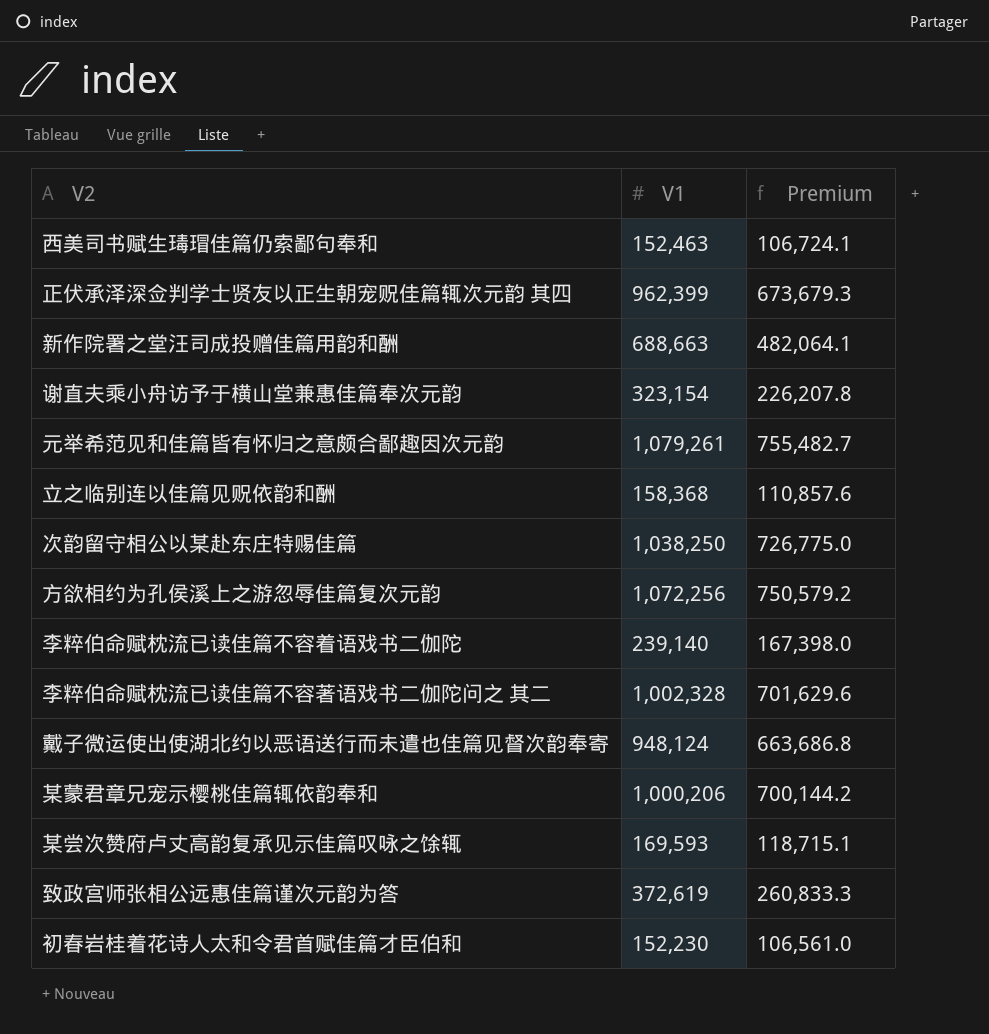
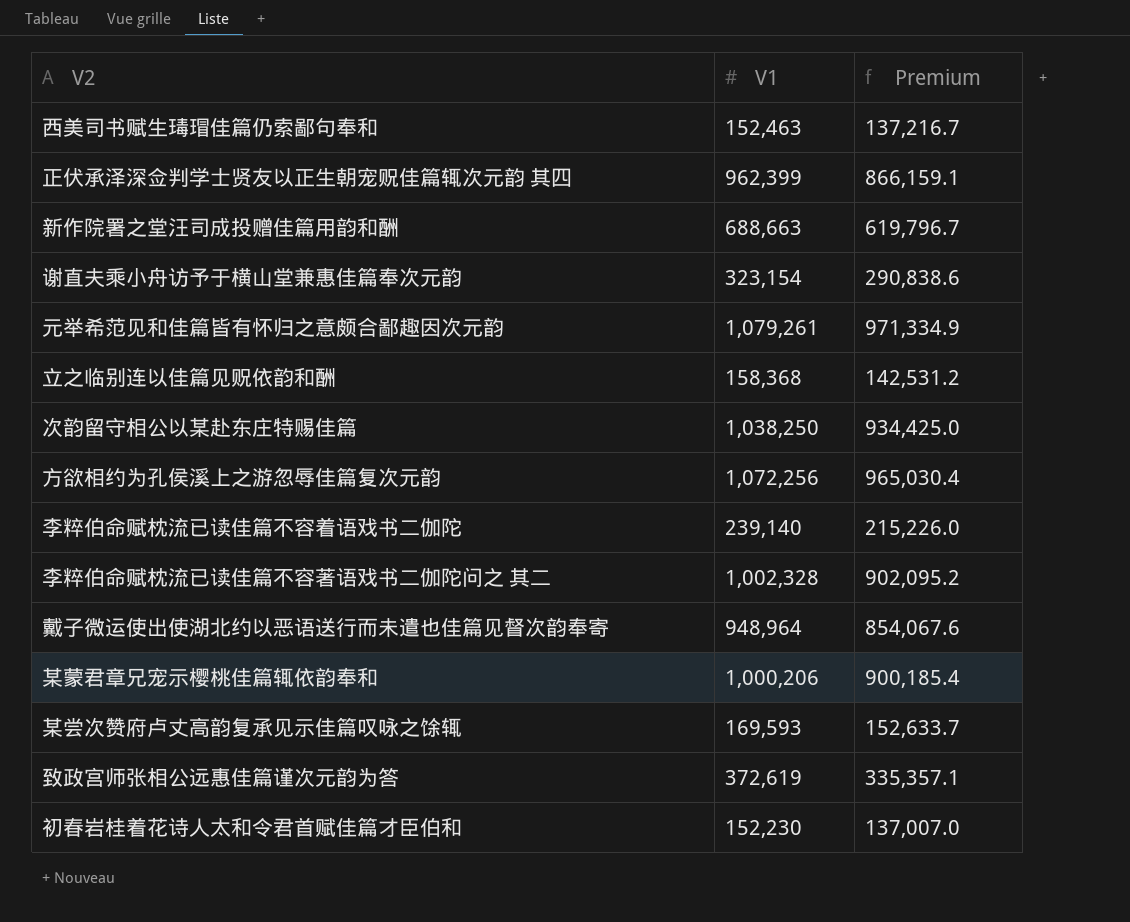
column Premium | formula: [V1] * 0.7 -> [V1] * 0.9
戴子微运使出使湖北约以恶语送行而未遣也佳篇见督次韵奉寄 | V1: 948,124 -> 948,964

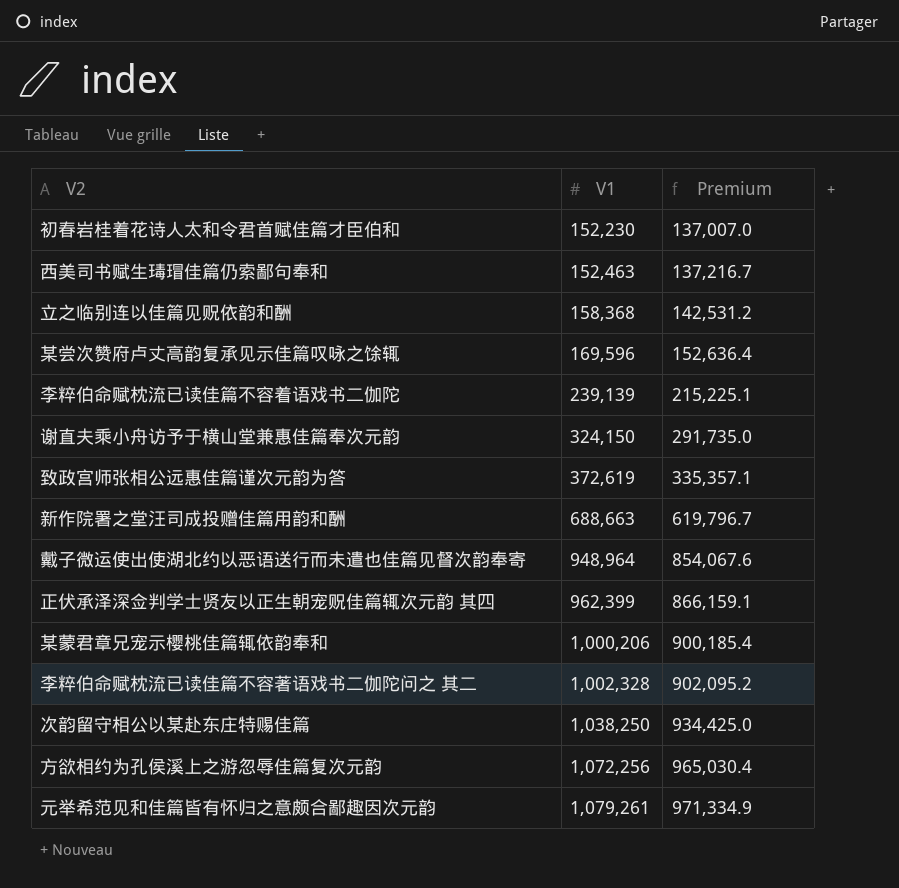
row order: none -> V1 ascending
某尝次赞府卢丈高韵复承见示佳篇叹咏之馀辄 | V1: 169,593 -> 169,596
某尝次赞府卢丈高韵复承见示佳篇叹咏之馀辄 | Premium: 152,633.7 -> 152,636.4
李粹伯命赋枕流已读佳篇不容着语戏书二伽陀 | V1: 239,140 -> 239,139
李粹伯命赋枕流已读佳篇不容着语戏书二伽陀 | Premium: 215,226.0 -> 215,225.1
谢直夫乘小舟访予于横山堂兼惠佳篇奉次元韵 | V1: 323,154 -> 324,150
谢直夫乘小舟访予于横山堂兼惠佳篇奉次元韵 | Premium: 290,838.6 -> 291,735.0

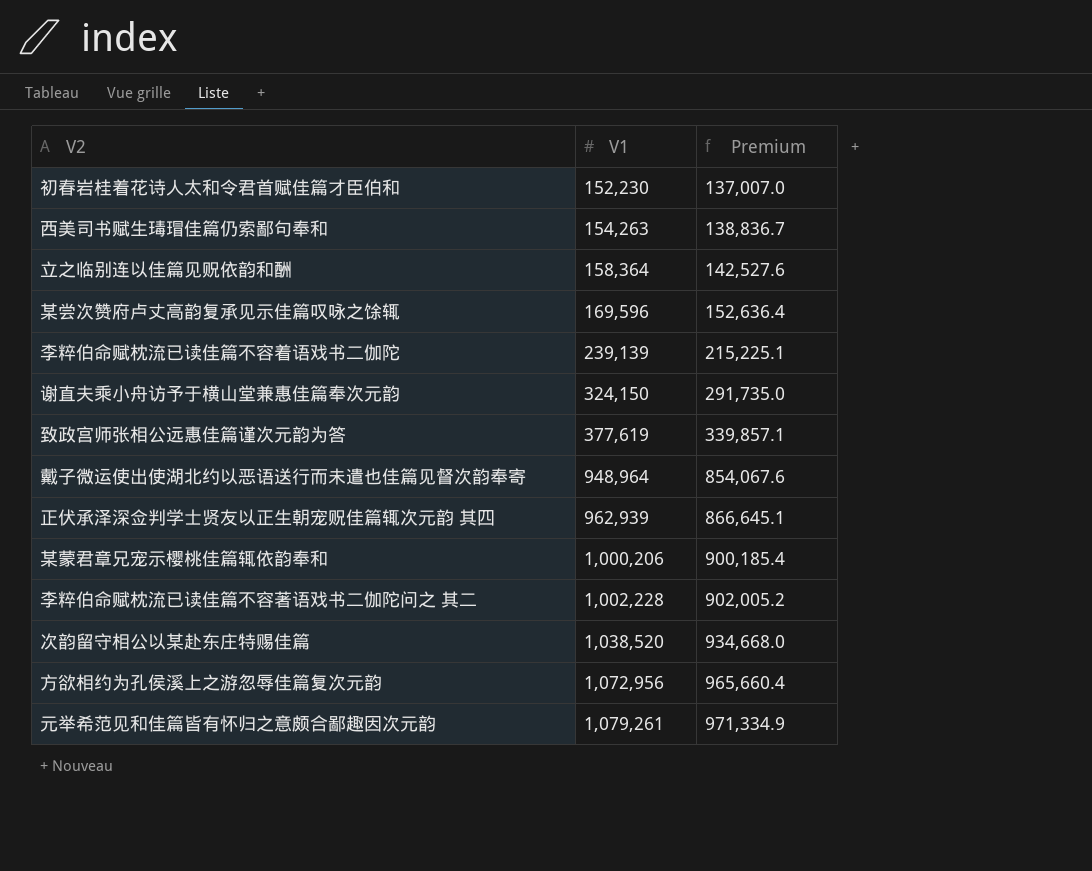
row 新作院署之堂汪司成投赠佳篇用韵和酬: 688,663 | 619,796.7 -> none
西美司书赋生瑇瑁佳篇仍索鄙句奉和 | V1: 152,463 -> 154,263
西美司书赋生瑇瑁佳篇仍索鄙句奉和 | Premium: 137,216.7 -> 138,836.7
立之临别连以佳篇见贶依韵和酬 | V1: 158,368 -> 158,364
立之临别连以佳篇见贶依韵和酬 | Premium: 142,531.2 -> 142,527.6
致政宫师张相公远惠佳篇谨次元韵为答 | V1: 372,619 -> 377,619
致政宫师张相公远惠佳篇谨次元韵为答 | Premium: 335,357.1 -> 339,857.1
正伏承泽深佥判学士贤友以正生朝宠贶佳篇辄次元韵 其四 | V1: 962,399 -> 962,939
正伏承泽深佥判学士贤友以正生朝宠贶佳篇辄次元韵 其四 | Premium: 866,159.1 -> 866,645.1
李粹伯命赋枕流已读佳篇不容著语戏书二伽陀问之 其二 | V1: 1,002,328 -> 1,002,228
李粹伯命赋枕流已读佳篇不容著语戏书二伽陀问之 其二 | Premium: 902,095.2 -> 902,005.2
次韵留守相公以某赴东庄特赐佳篇 | V1: 1,038,250 -> 1,038,520
次韵留守相公以某赴东庄特赐佳篇 | Premium: 934,425.0 -> 934,668.0
方欲相约为孔侯溪上之游忽辱佳篇复次元韵 | V1: 1,072,256 -> 1,072,956
方欲相约为孔侯溪上之游忽辱佳篇复次元韵 | Premium: 965,030.4 -> 965,660.4

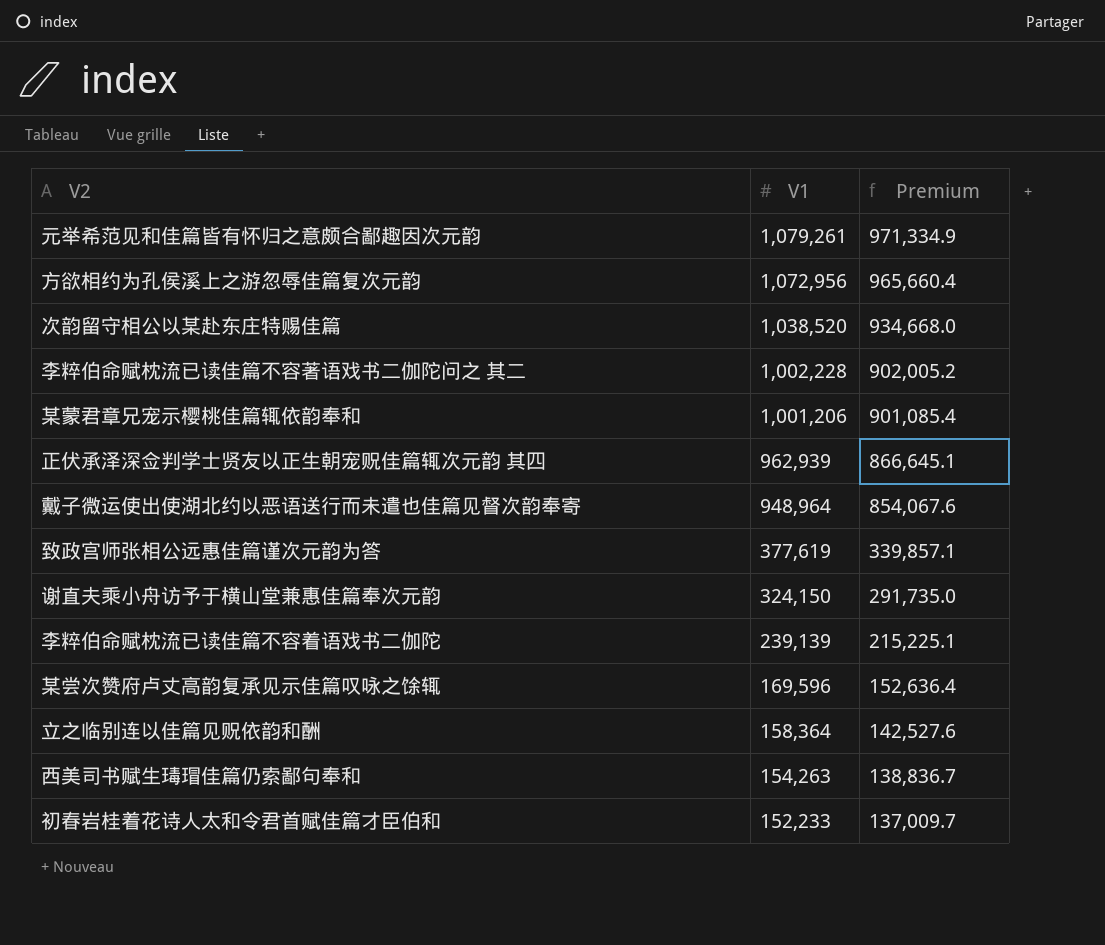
row order: V1 ascending -> V1 descending
某蒙君章兄宠示樱桃佳篇辄依韵奉和 | V1: 1,000,206 -> 1,001,206
某蒙君章兄宠示樱桃佳篇辄依韵奉和 | Premium: 900,185.4 -> 901,085.4
初春岩桂着花诗人太和令君首赋佳篇才臣伯和 | V1: 152,230 -> 152,233
初春岩桂着花诗人太和令君首赋佳篇才臣伯和 | Premium: 137,007.0 -> 137,009.7

